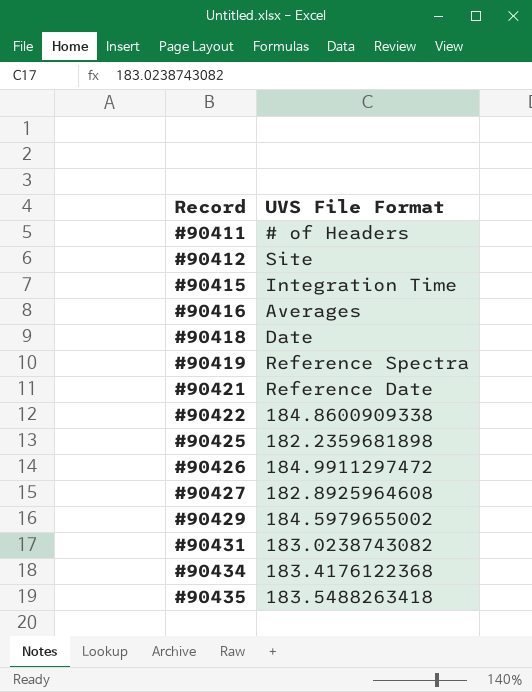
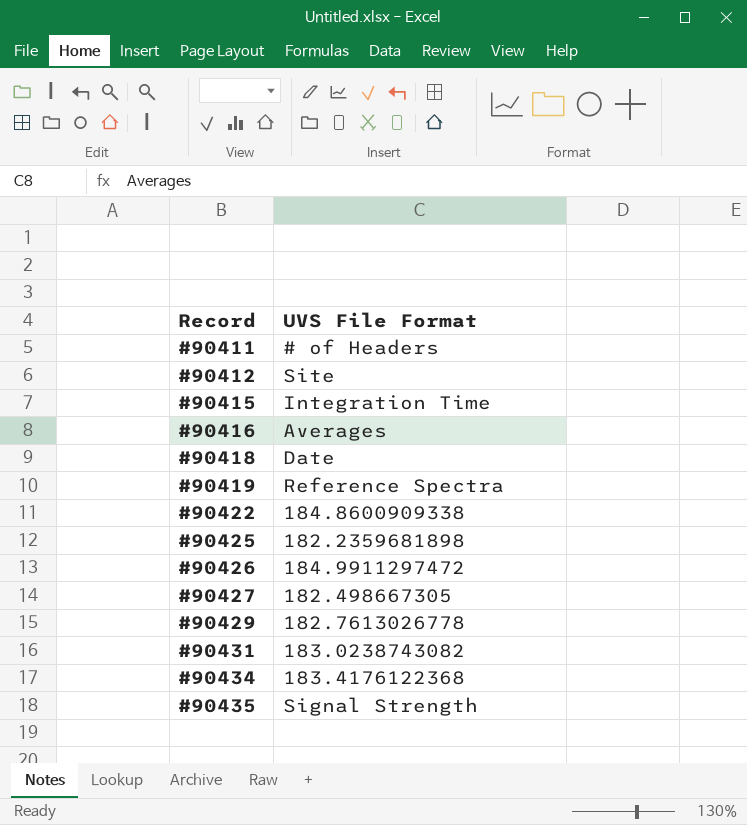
row #90421: Reference Date -> none
#90427 | UVS File Format: 182.8925964608 -> 182.498667305
#90429 | UVS File Format: 184.5979655002 -> 182.7613026778
#90435 | UVS File Format: 183.5488263418 -> Signal Strength

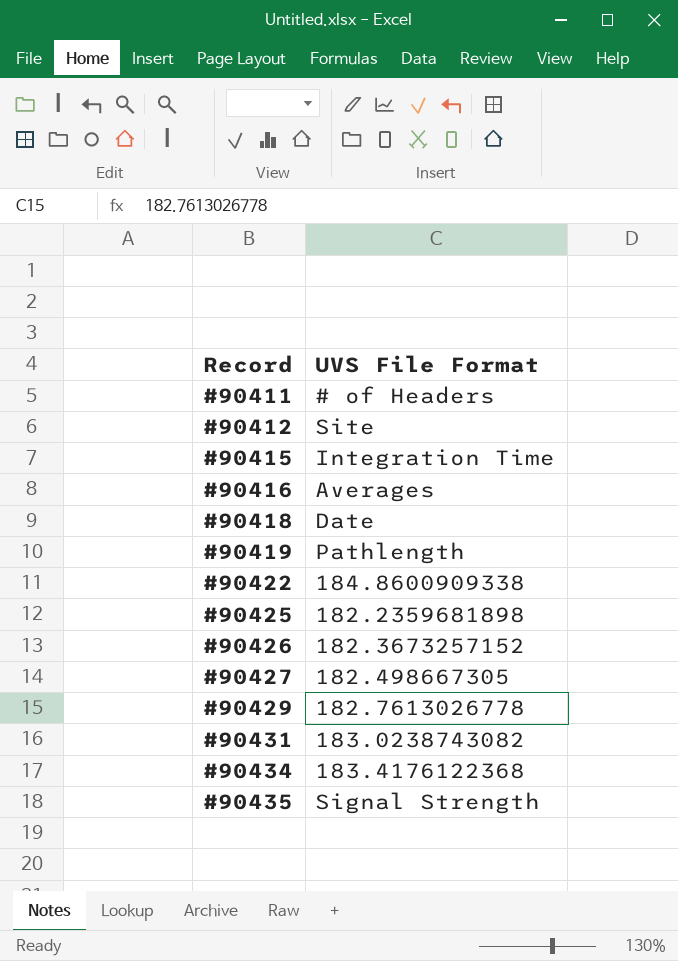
#90419 | UVS File Format: Reference Spectra -> Pathlength
#90426 | UVS File Format: 184.9911297472 -> 182.3673257152

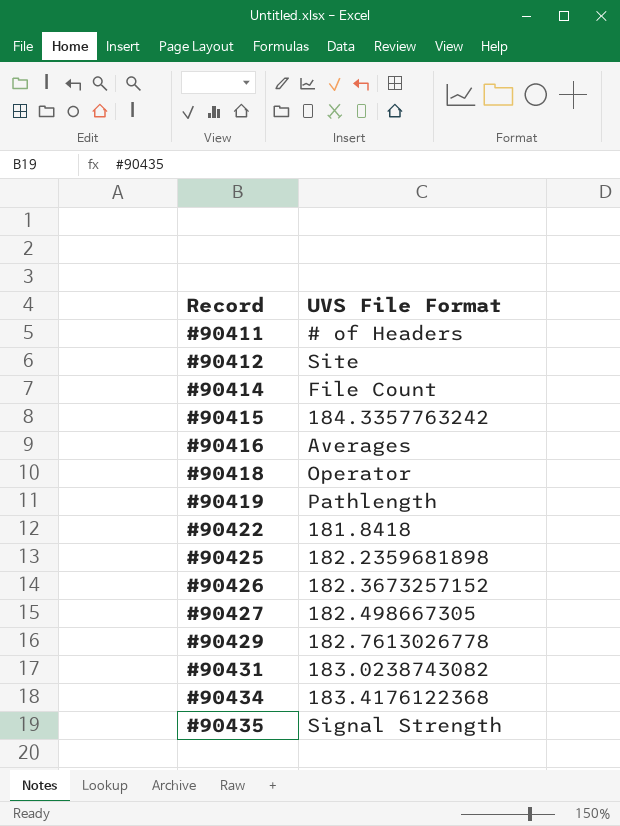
row #90414: none -> File Count
#90415 | UVS File Format: Integration Time -> 184.3357763242
#90418 | UVS File Format: Date -> Operator
#90422 | UVS File Format: 184.8600909338 -> 181.8418

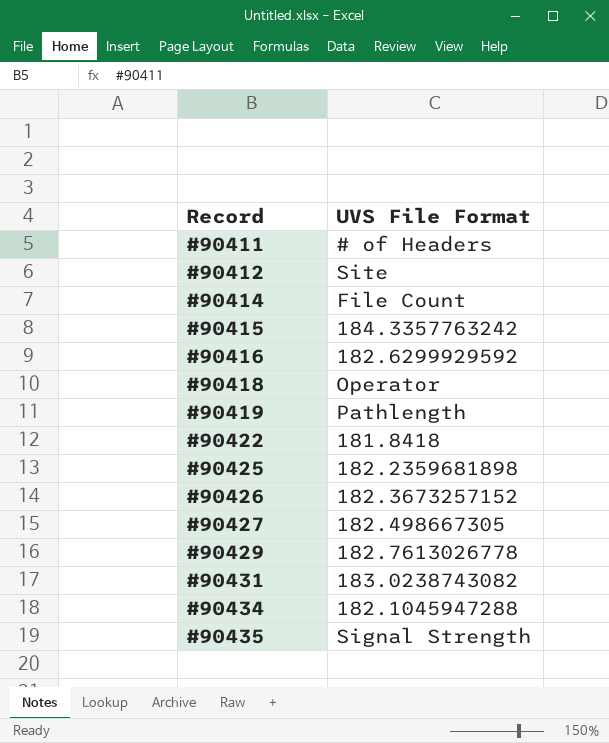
#90416 | UVS File Format: Averages -> 182.6299929592
#90434 | UVS File Format: 183.4176122368 -> 182.1045947288

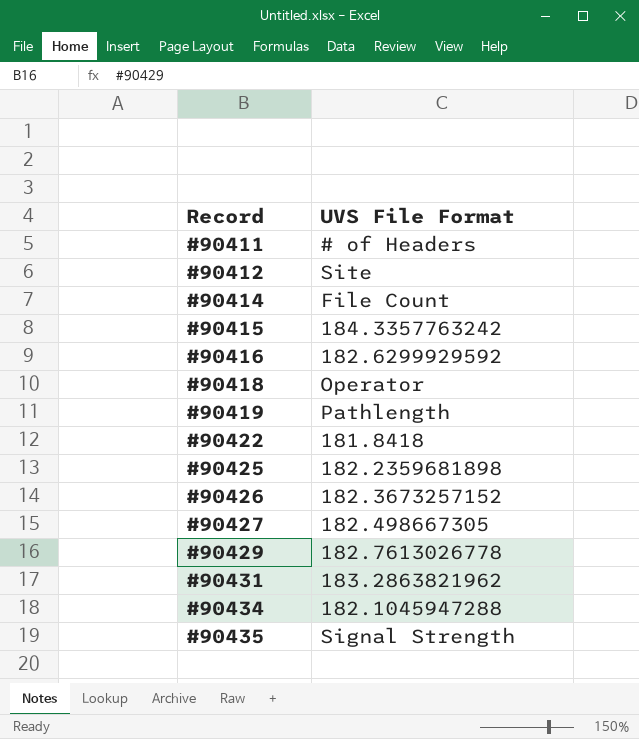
#90431 | UVS File Format: 183.0238743082 -> 183.2863821962

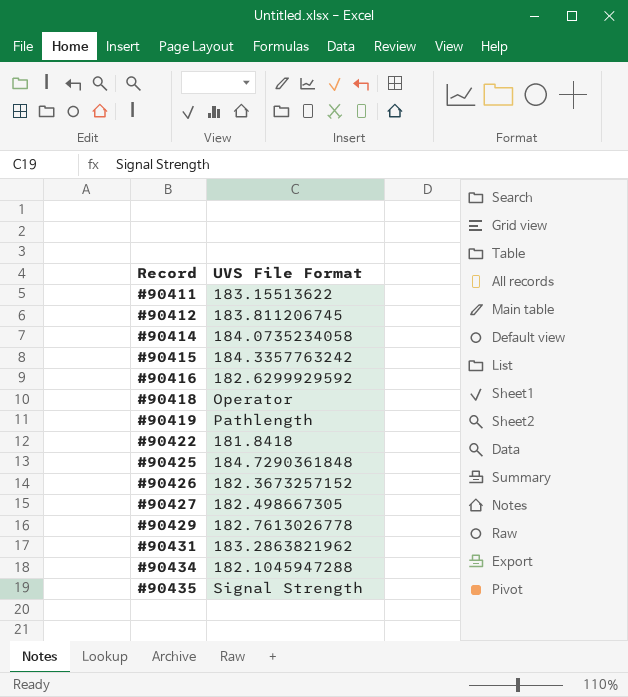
#90411 | UVS File Format: # of Headers -> 183.15513622
#90412 | UVS File Format: Site -> 183.811206745
#90414 | UVS File Format: File Count -> 184.0735234058
#90425 | UVS File Format: 182.2359681898 -> 184.7290361848

